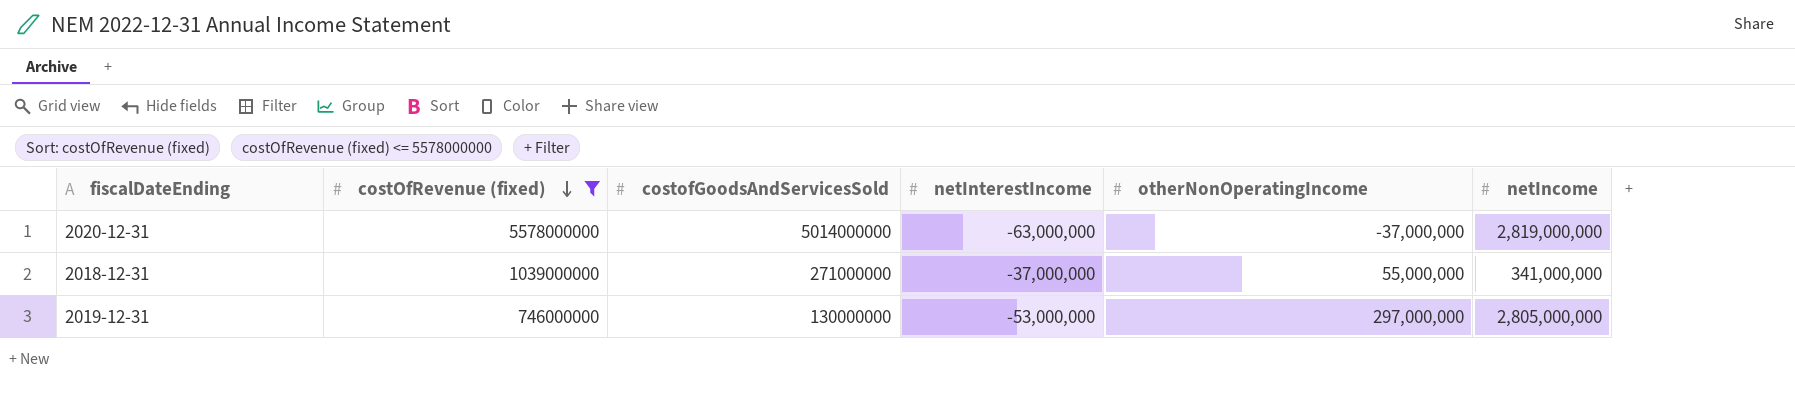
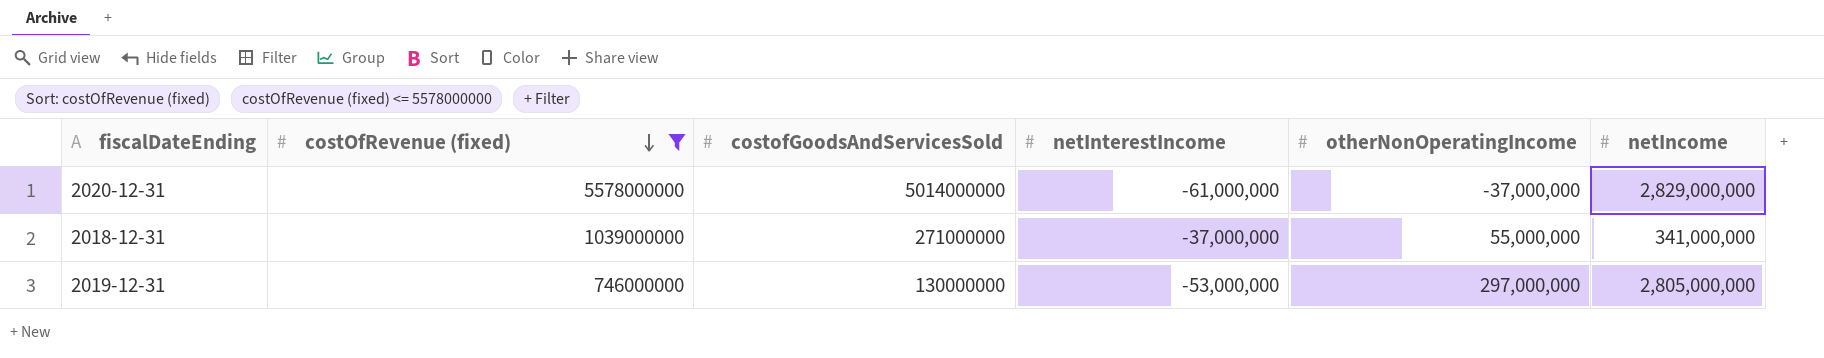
2020-12-31 | netInterestIncome: -63,000,000 -> -61,000,000
2020-12-31 | netIncome: 2,819,000,000 -> 2,829,000,000

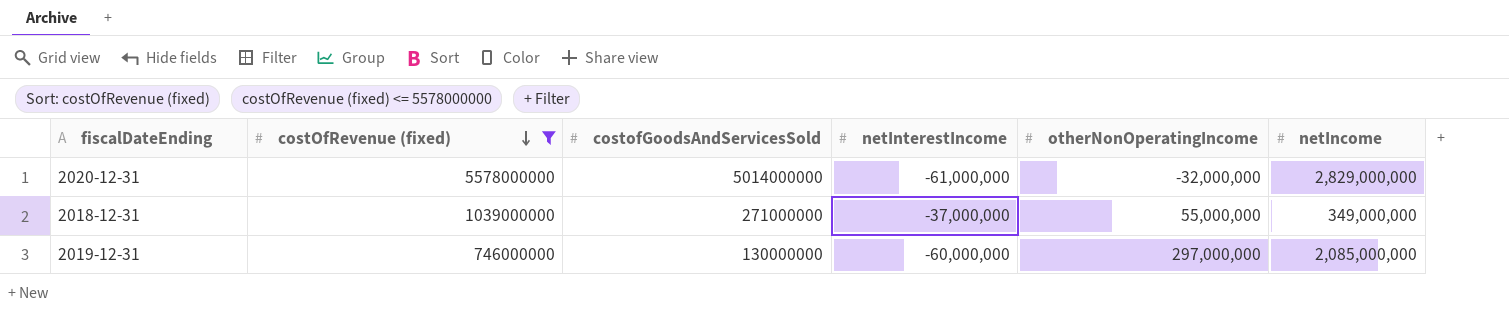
2020-12-31 | otherNonOperatingIncome: -37,000,000 -> -32,000,000
2018-12-31 | netIncome: 341,000,000 -> 349,000,000
2019-12-31 | netInterestIncome: -53,000,000 -> -60,000,000
2019-12-31 | netIncome: 2,805,000,000 -> 2,085,000,000

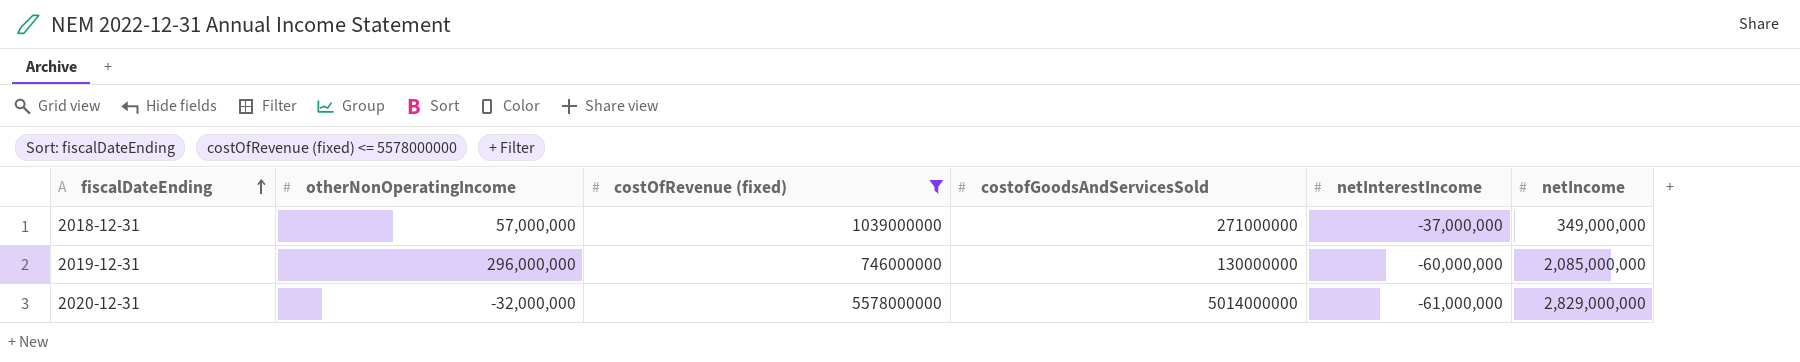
row order: costOfRevenue (fixed) descending -> fiscalDateEnding ascending
column otherNonOperatingIncome | position: 5 -> 2
2018-12-31 | otherNonOperatingIncome: 55,000,000 -> 57,000,000
2019-12-31 | otherNonOperatingIncome: 297,000,000 -> 296,000,000

